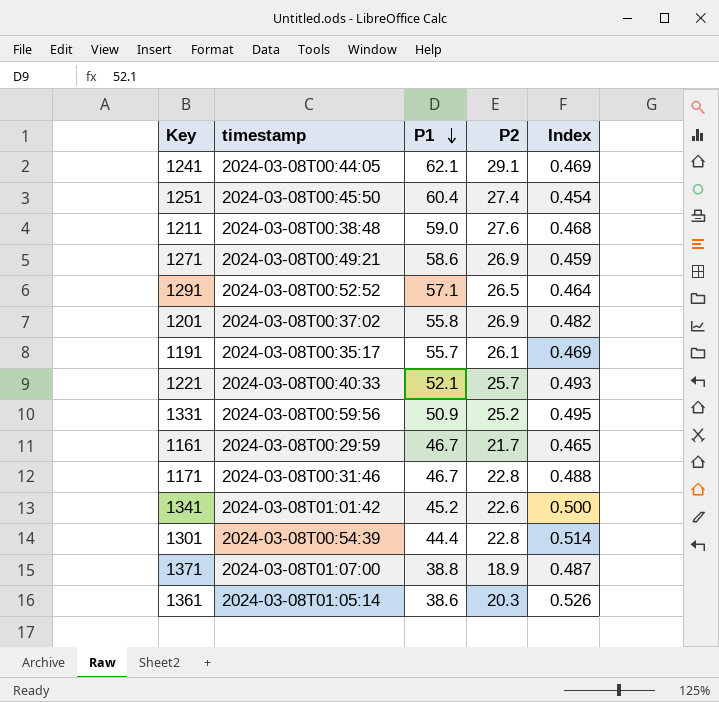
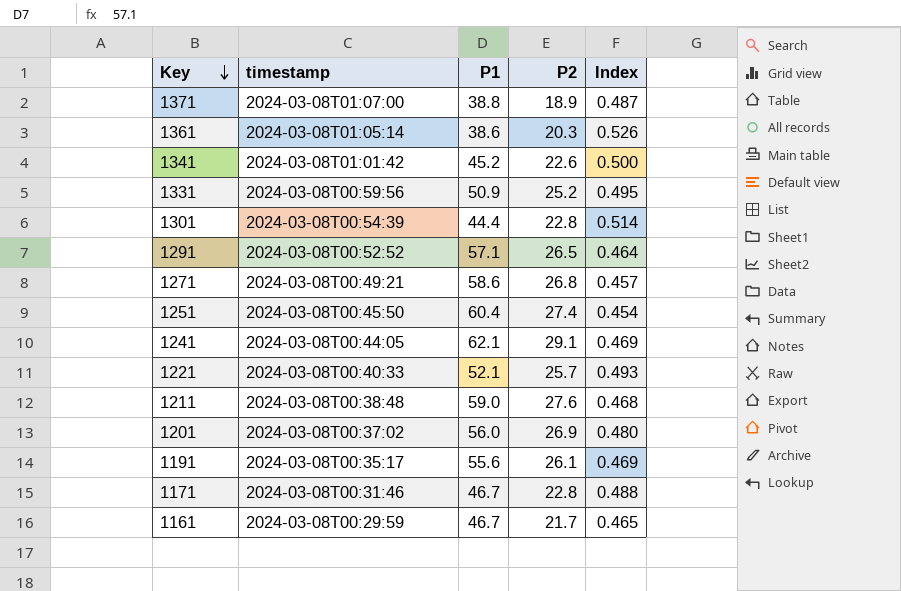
row order: P1 descending -> Key descending
1271 | P2: 26.9 -> 26.8
1271 | Index: 0.459 -> 0.457
1201 | P1: 55.8 -> 56.0
1201 | Index: 0.482 -> 0.480
1191 | P1: 55.7 -> 55.6

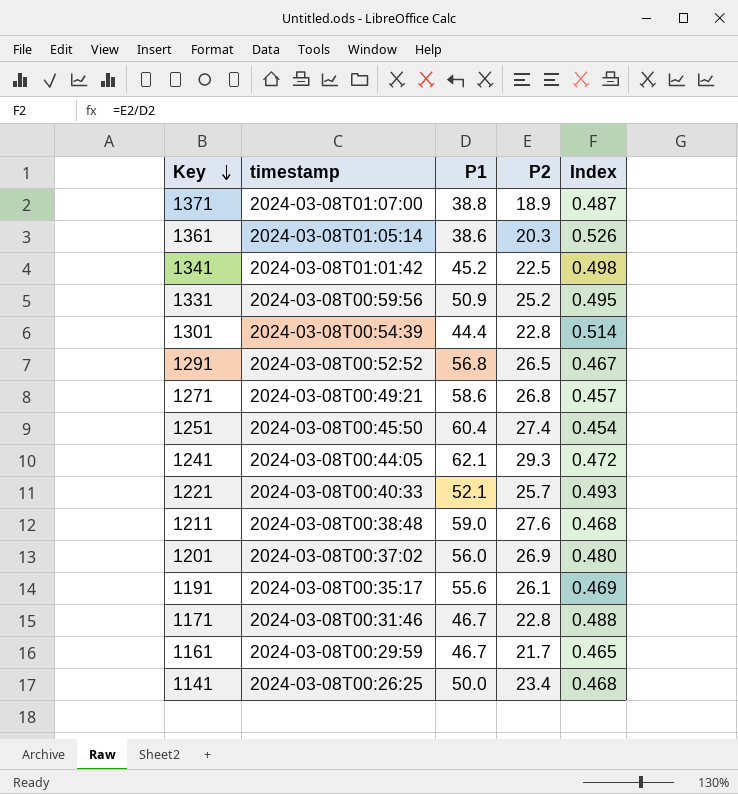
1341 | P2: 22.6 -> 22.5
1341 | Index: 0.500 -> 0.498
1291 | P1: 57.1 -> 56.8
1291 | Index: 0.464 -> 0.467
1241 | P2: 29.1 -> 29.3
1241 | Index: 0.469 -> 0.472
row 1141: none -> 2024-03-08T00:26:25 | 50.0 | 23.4 | 0.468

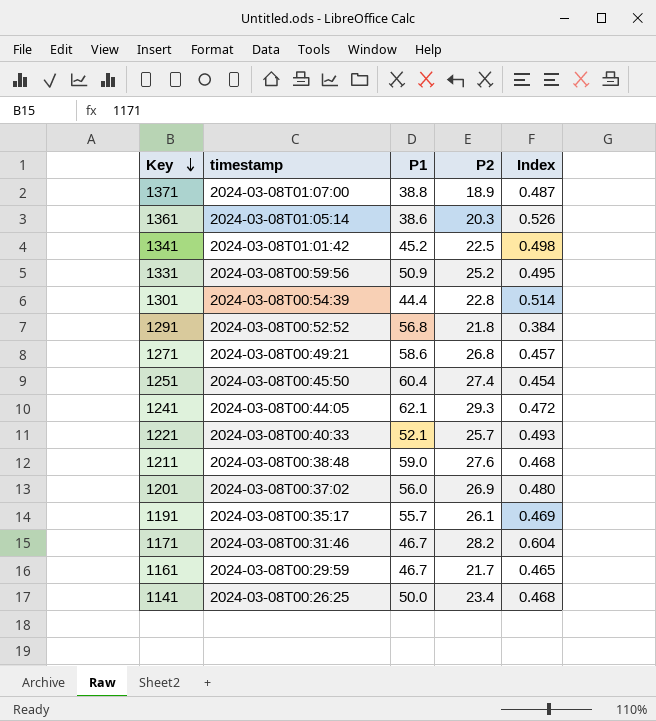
1291 | P2: 26.5 -> 21.8
1291 | Index: 0.467 -> 0.384
1191 | P1: 55.6 -> 55.7
1171 | P2: 22.8 -> 28.2
1171 | Index: 0.488 -> 0.604

